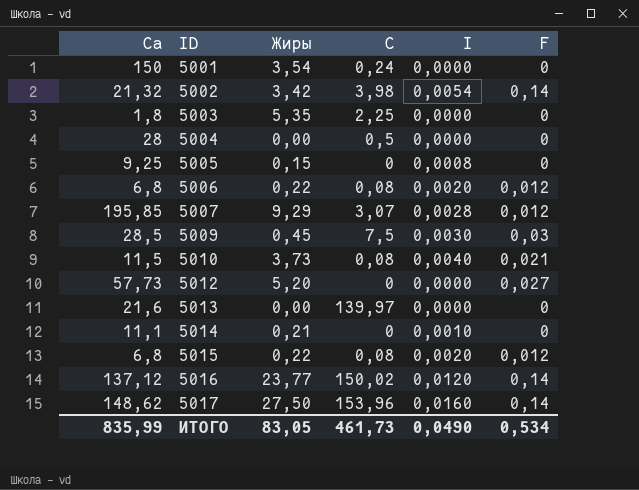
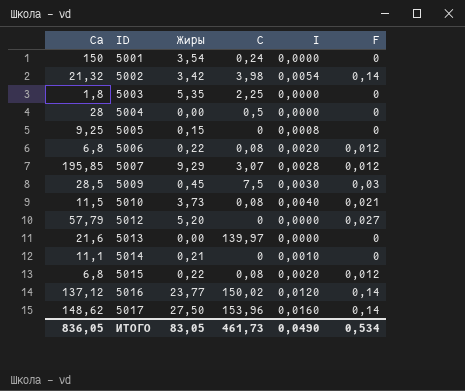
5012 | Ca: 57,73 -> 57,79
ИТОГО | Ca: 835,99 -> 836,05

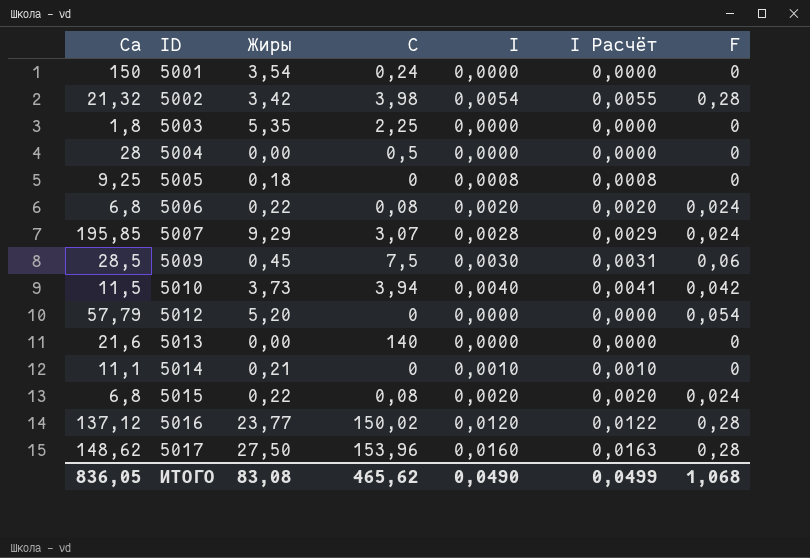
column I Расчёт | formula: none -> [I] * 1,02
5002 | F: 0,14 -> 0,28
5005 | Жиры: 0,15 -> 0,18
5006 | F: 0,012 -> 0,024
5007 | F: 0,012 -> 0,024
5009 | F: 0,03 -> 0,06
5010 | C: 0,08 -> 3,94
5010 | F: 0,021 -> 0,042
5012 | F: 0,027 -> 0,054
5013 | C: 139,97 -> 140
5015 | F: 0,012 -> 0,024
5016 | F: 0,14 -> 0,28
5017 | F: 0,14 -> 0,28
ИТОГО | Жиры: 83,05 -> 83,08
ИТОГО | C: 461,73 -> 465,62
ИТОГО | F: 0,534 -> 1,068

